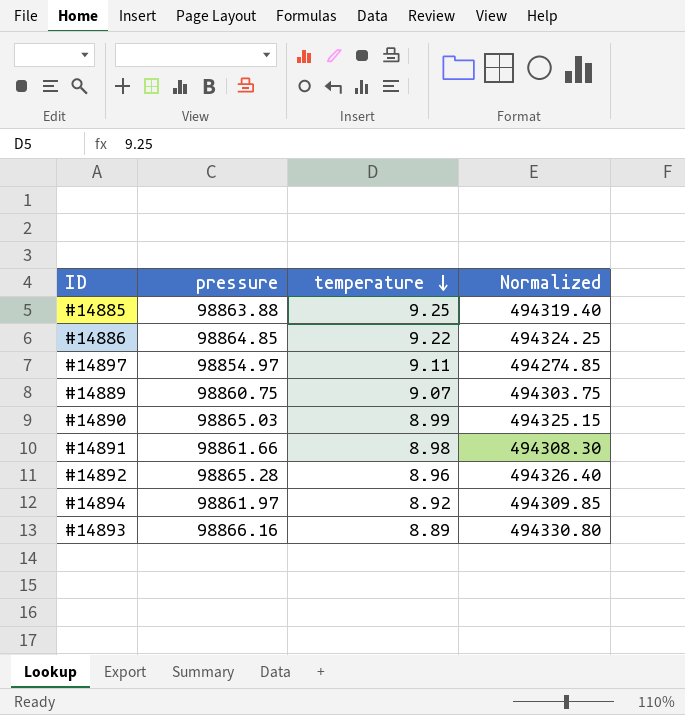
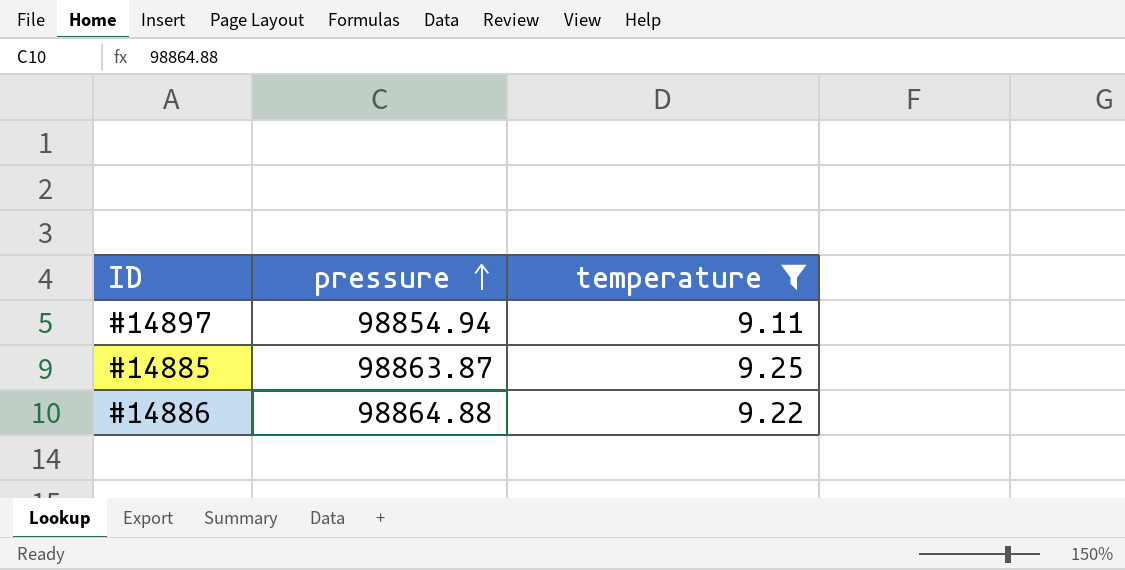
filter: none -> temperature >= 9.11
row order: temperature descending -> pressure ascending
column Normalized | formula: [pressure] * 5 -> none
#14897 | pressure: 98854.97 -> 98854.94
#14885 | pressure: 98863.88 -> 98863.87
#14886 | pressure: 98864.85 -> 98864.88

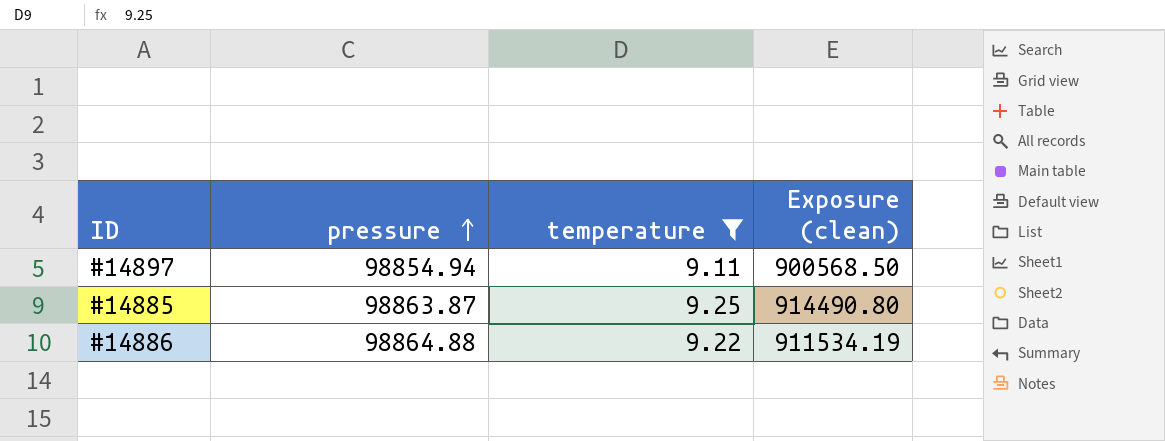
column Exposure (clean) | formula: none -> [pressure] * [temperature]

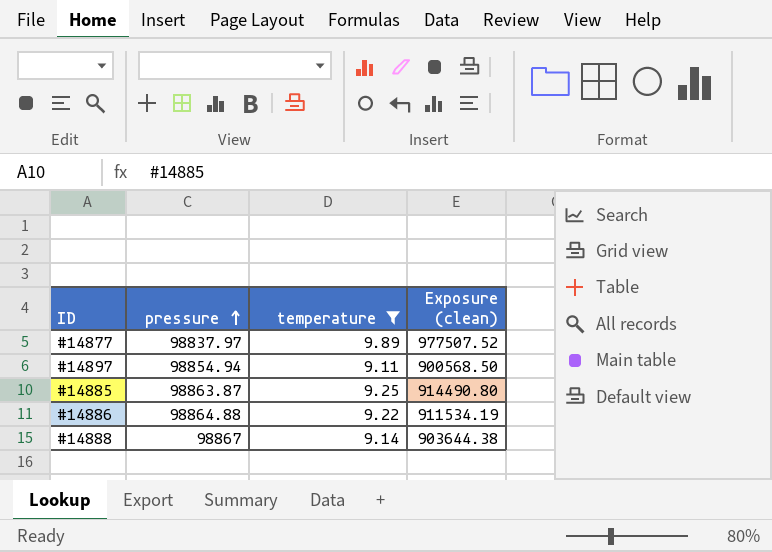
row #14877: none -> 98837.97 | 9.89 | 977507.52
row #14888: none -> 98867 | 9.14 | 903644.38

